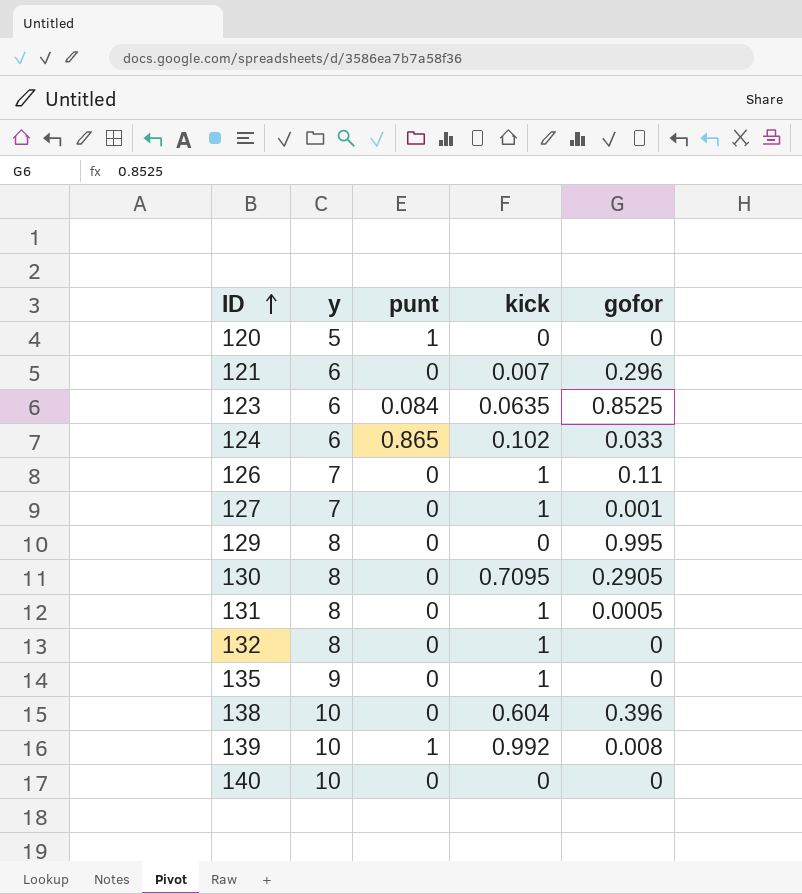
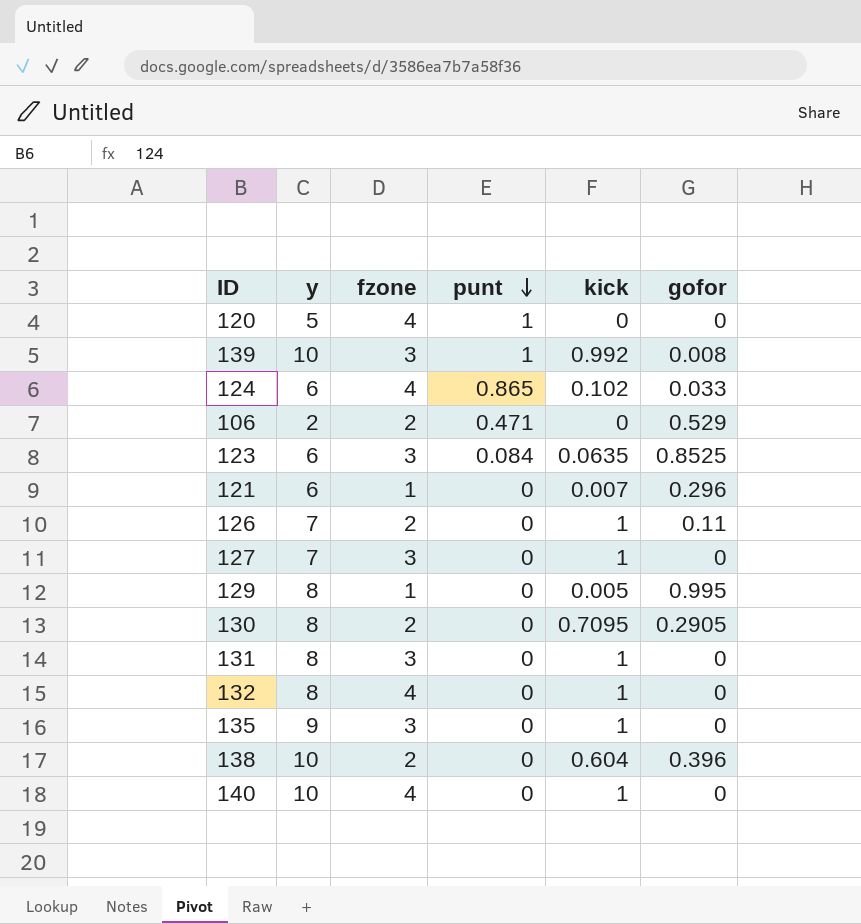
row order: ID ascending -> punt descending
column fzone | position: none -> 3
row 106: none -> 2 | 2 | 0.471 | 0 | 0.529
127 | gofor: 0.001 -> 0
129 | kick: 0 -> 0.005
131 | gofor: 0.0005 -> 0
140 | kick: 0 -> 1

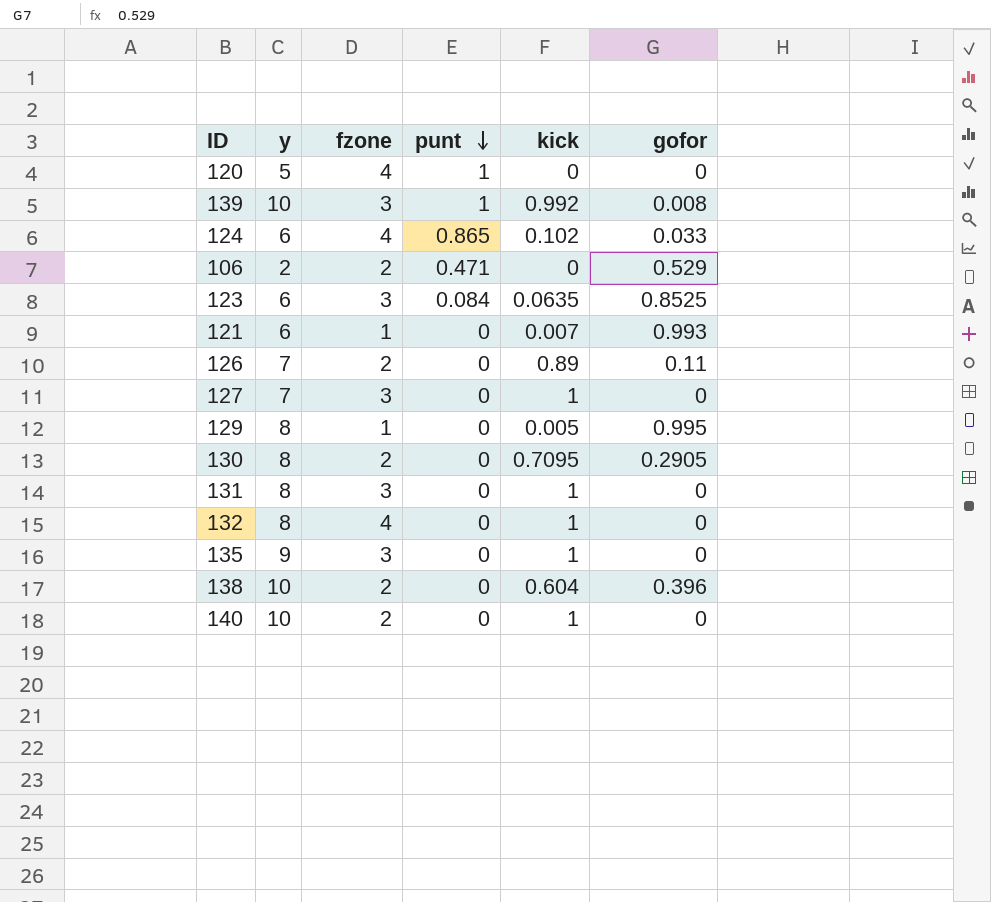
121 | gofor: 0.296 -> 0.993
126 | kick: 1 -> 0.89
140 | fzone: 4 -> 2

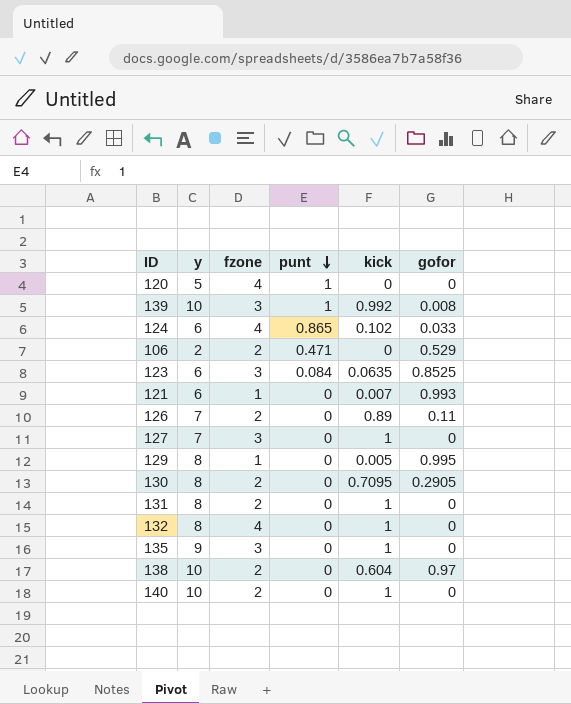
131 | fzone: 3 -> 2
138 | gofor: 0.396 -> 0.97

